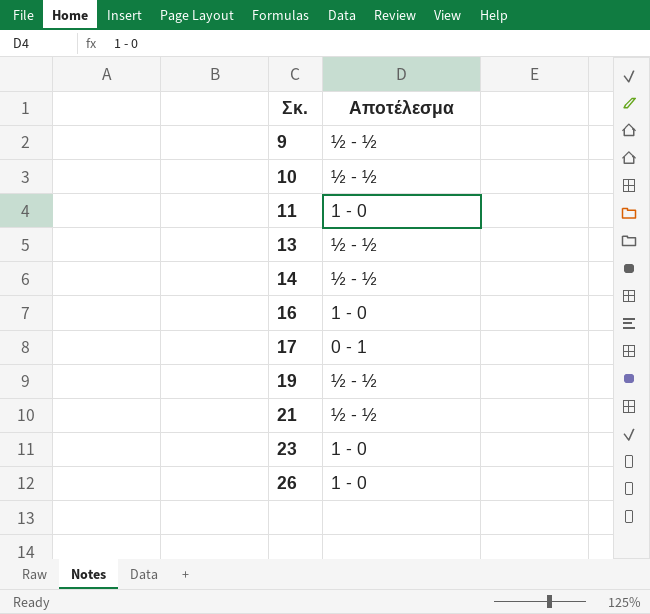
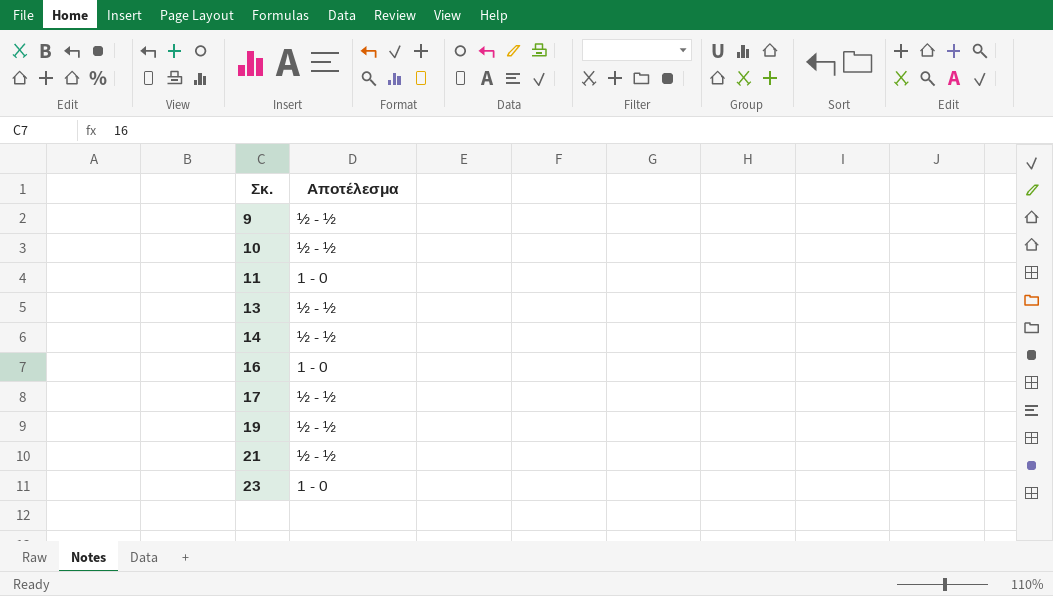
row 26: 1 - 0 -> none
17 | Αποτέλεσμα: 0 - 1 -> ½ - ½

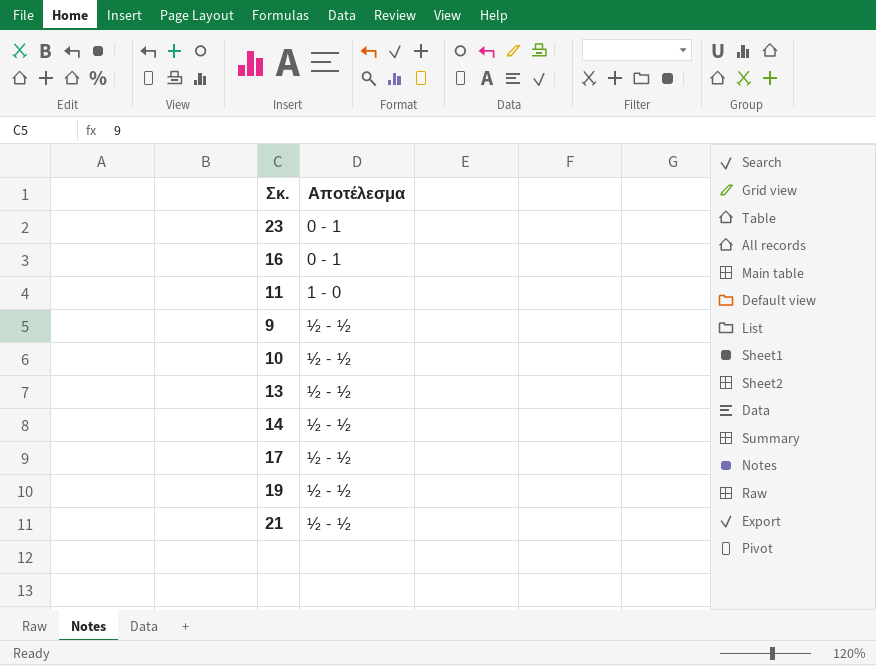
row order: Σκ. ascending -> Αποτέλεσμα ascending
23 | Αποτέλεσμα: 1 - 0 -> 0 - 1
16 | Αποτέλεσμα: 1 - 0 -> 0 - 1

